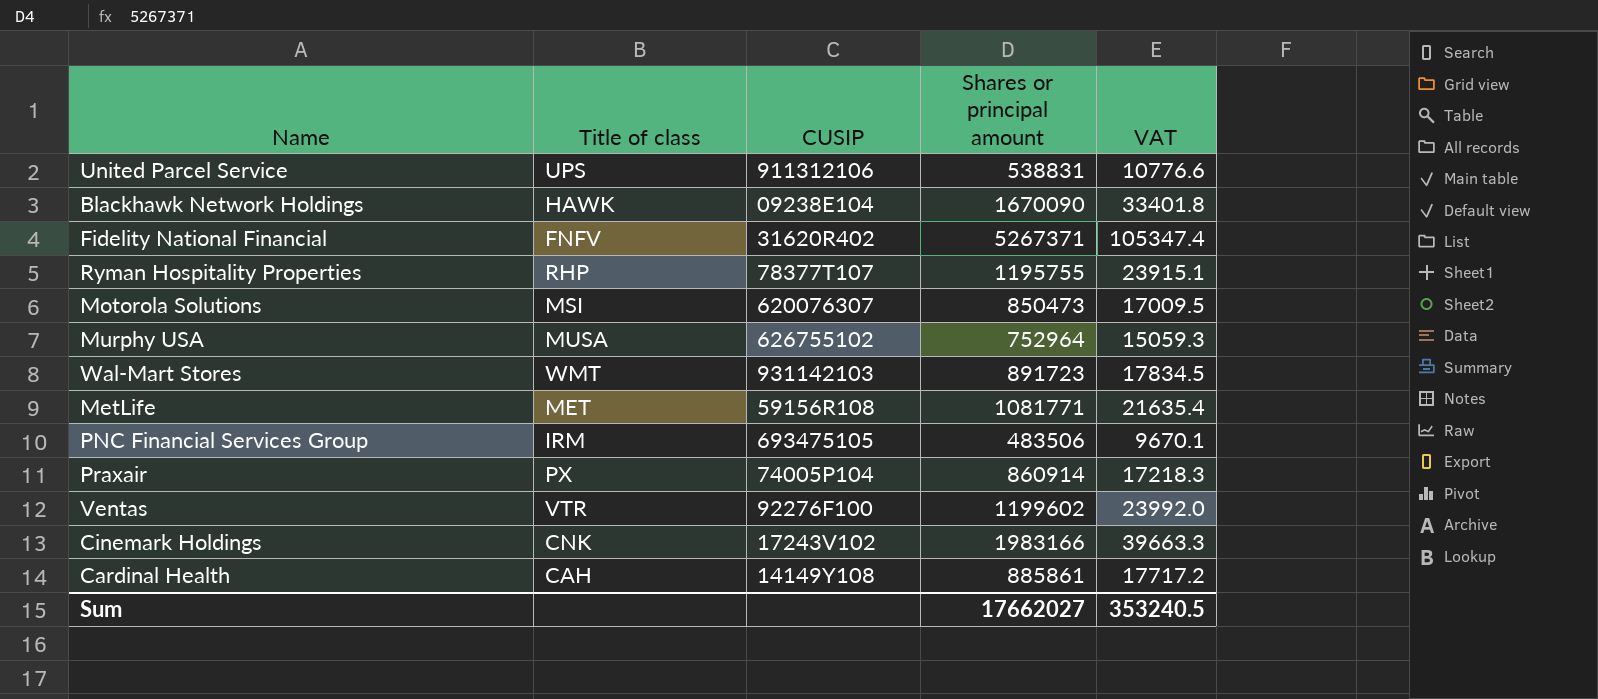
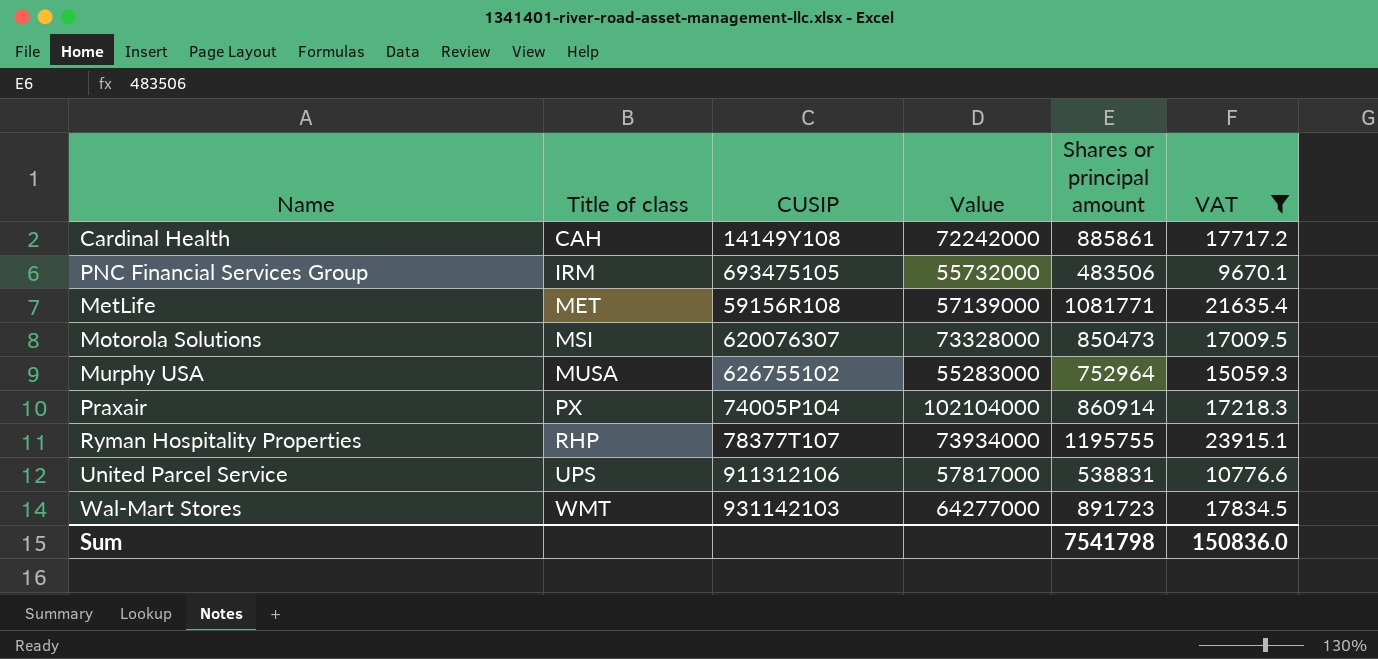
filter: none -> VAT <= 23915.1
row order: none -> Title of class ascending
column Value | position: none -> 4
Sum | Shares or principal amount: 17662027 -> 7541798
Sum | VAT: 353240.5 -> 150836.0

